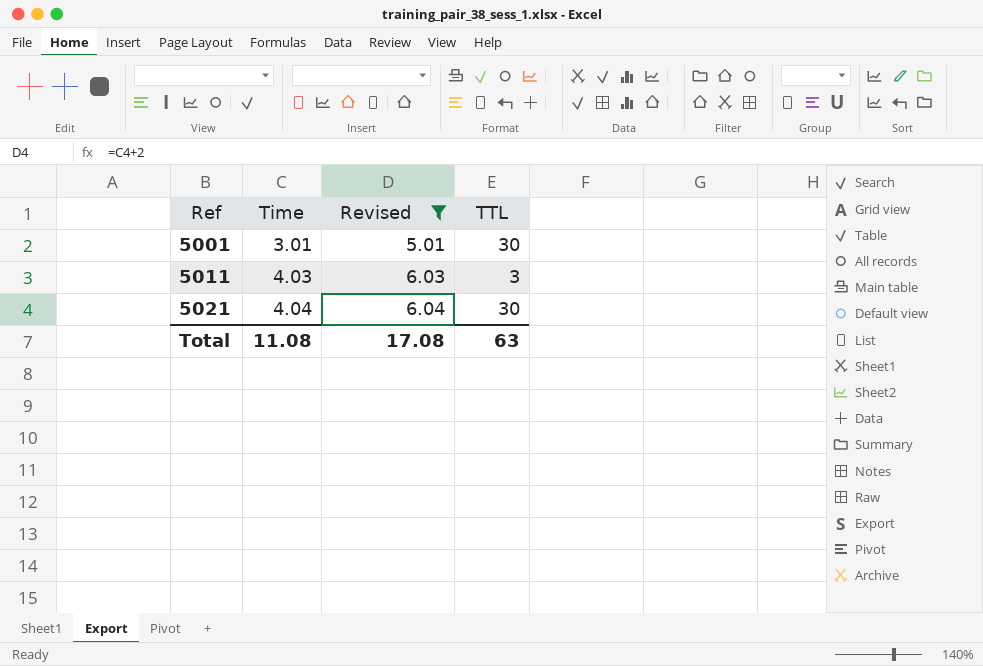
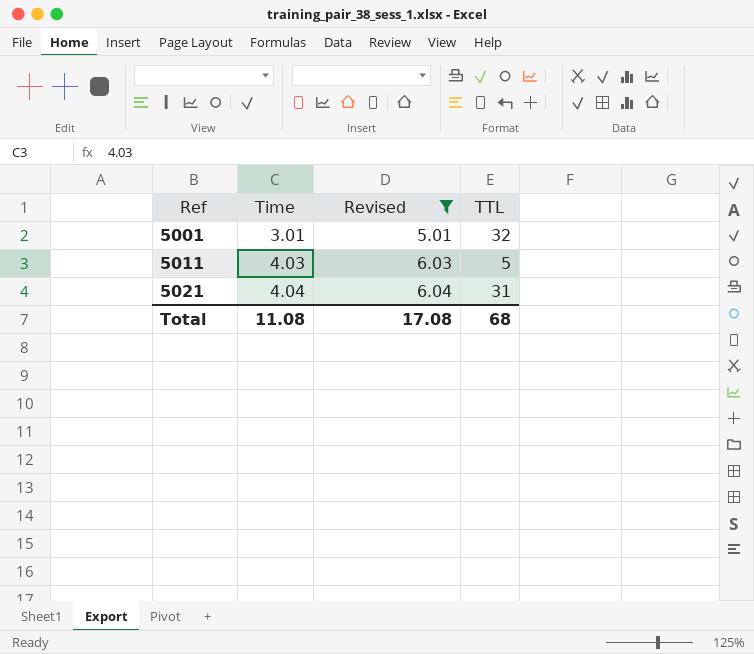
5001 | TTL: 30 -> 32
5011 | TTL: 3 -> 5
5021 | TTL: 30 -> 31
Total | TTL: 63 -> 68

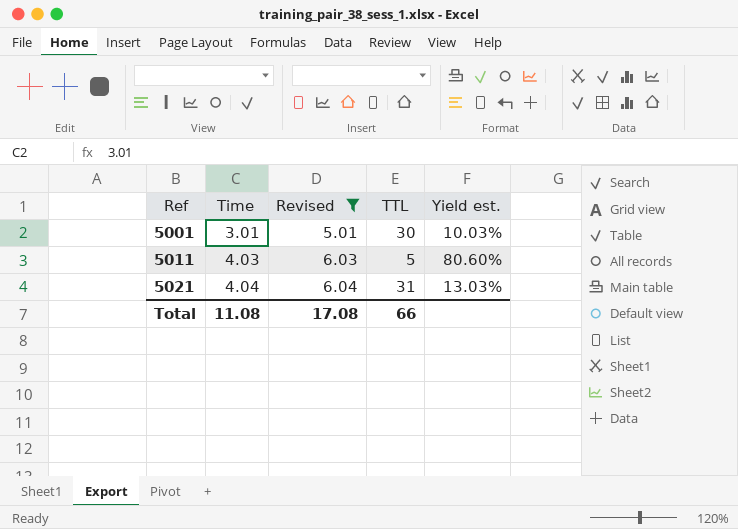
column Yield est. | formula: none -> [Time] / [TTL]
5001 | TTL: 32 -> 30
Total | TTL: 68 -> 66

